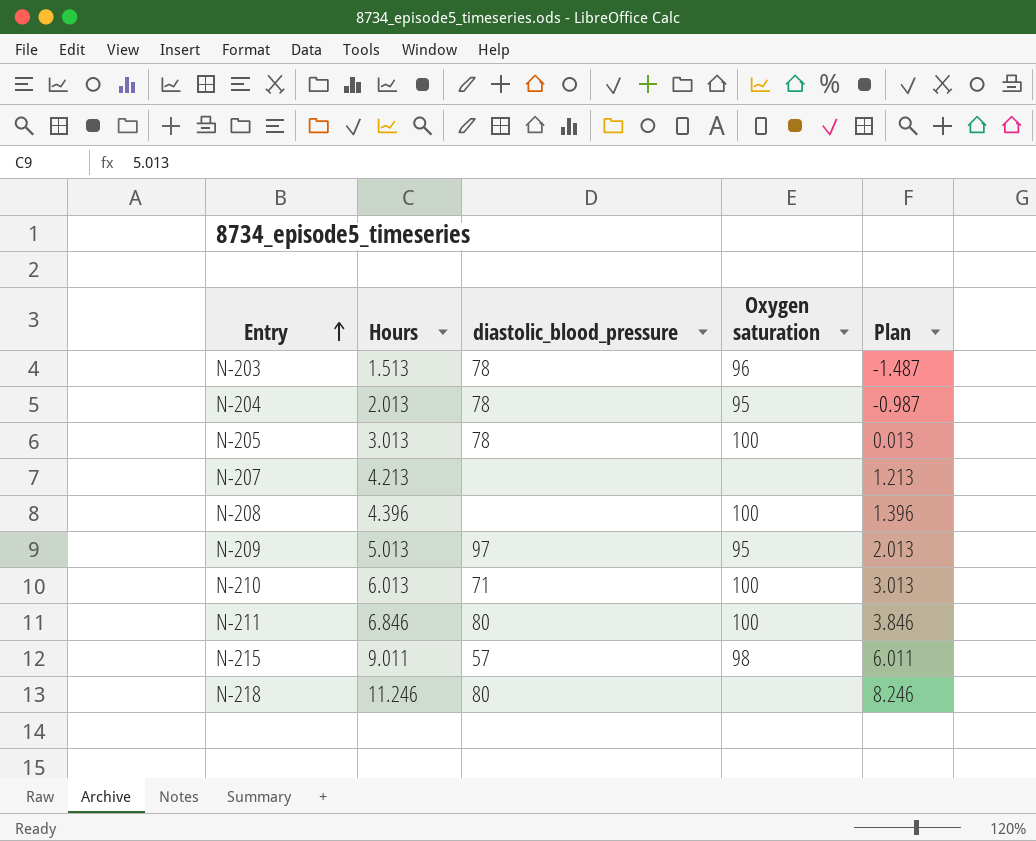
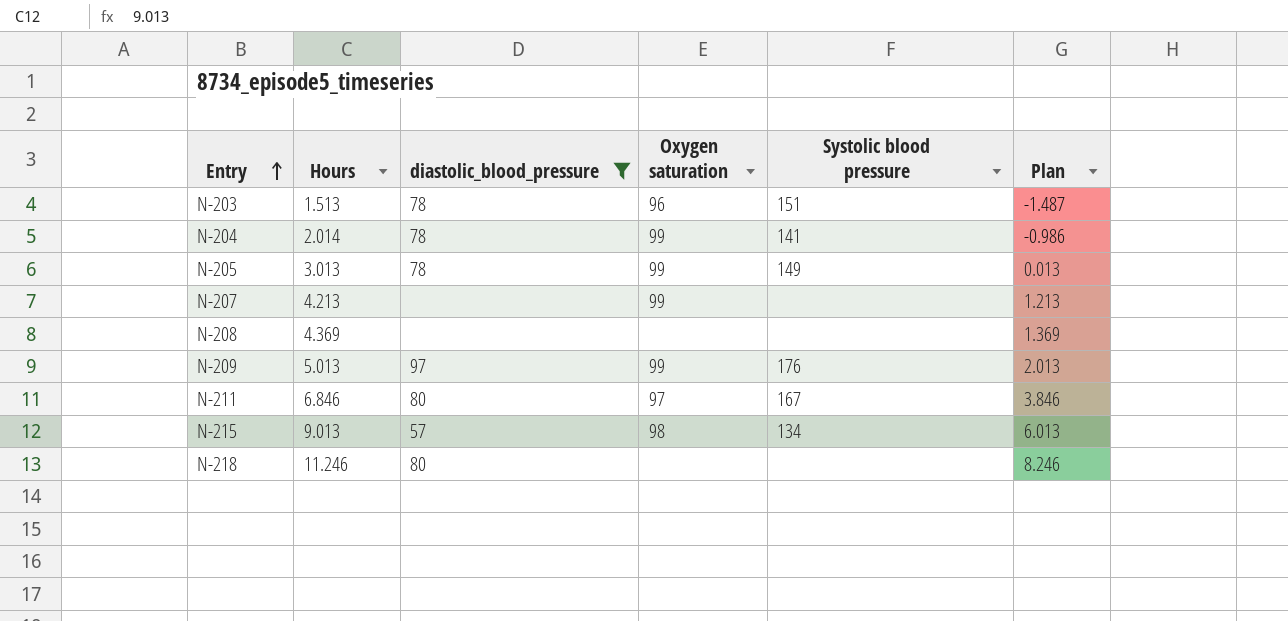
filter: none -> diastolic_blood_pressure != 71
column Systolic blood pressure | position: none -> 5
N-204 | Hours: 2.013 -> 2.014
N-204 | Oxygen saturation: 95 -> 99
N-204 | Plan: -0.987 -> -0.986
N-205 | Oxygen saturation: 100 -> 99
N-207 | Oxygen saturation: none -> 99
N-208 | Hours: 4.396 -> 4.369
N-208 | Oxygen saturation: 100 -> none
N-208 | Plan: 1.396 -> 1.369
N-209 | Oxygen saturation: 95 -> 99
N-211 | Oxygen saturation: 100 -> 97
N-215 | Hours: 9.011 -> 9.013
N-215 | Plan: 6.011 -> 6.013

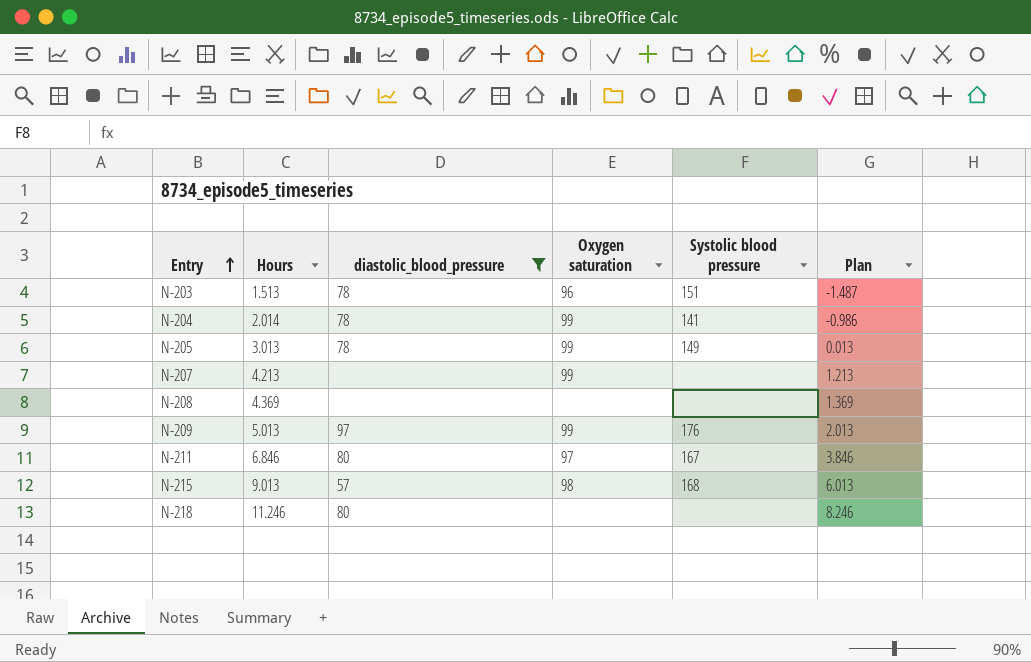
N-215 | Systolic blood pressure: 134 -> 168

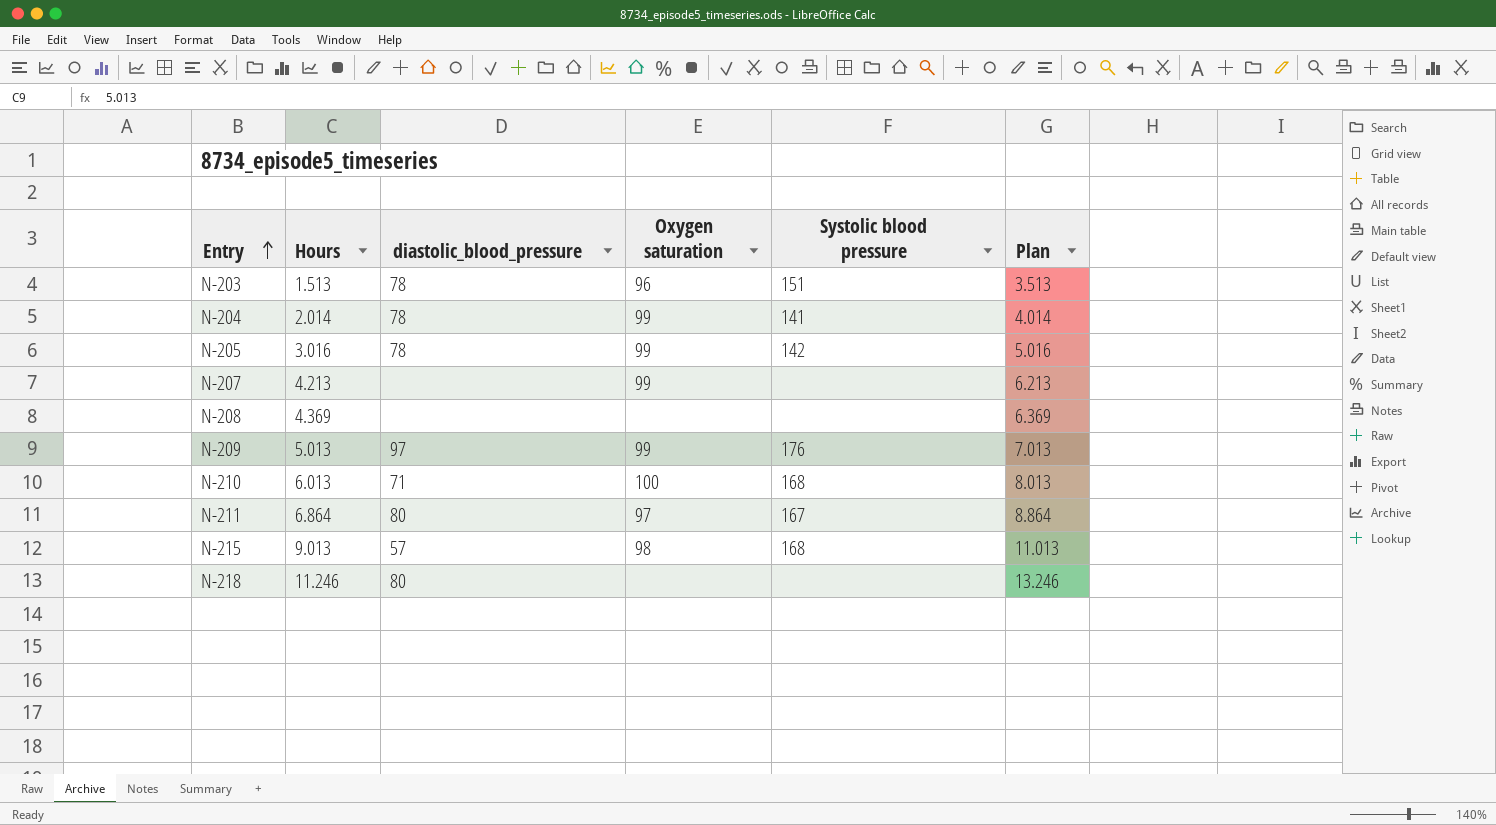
filter: diastolic_blood_pressure != 71 -> none
column Plan | formula: [Hours] - 3 -> [Hours] + 2
N-205 | Hours: 3.013 -> 3.016
N-205 | Systolic blood pressure: 149 -> 142
N-211 | Hours: 6.846 -> 6.864

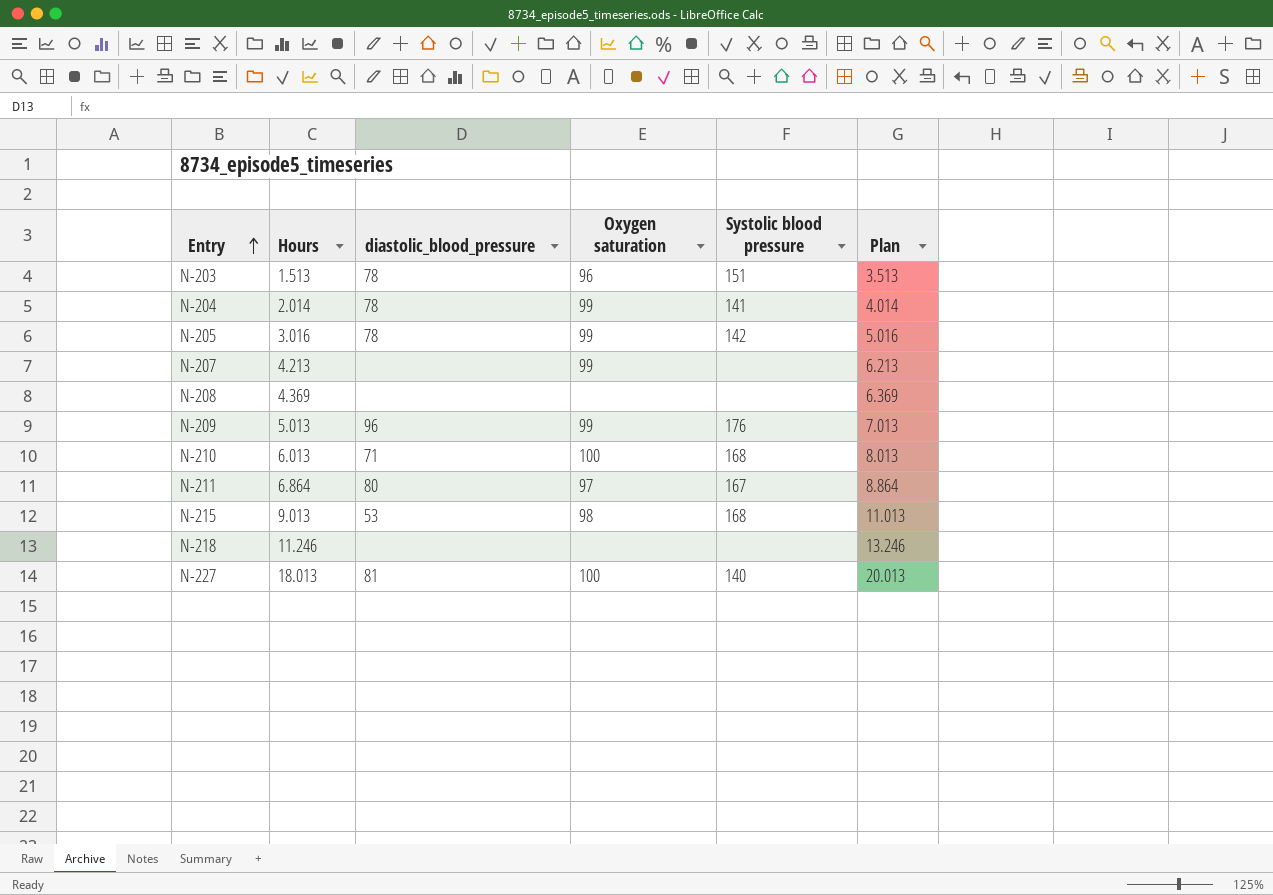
N-209 | diastolic_blood_pressure: 97 -> 96
N-215 | diastolic_blood_pressure: 57 -> 53
N-218 | diastolic_blood_pressure: 80 -> none
row N-227: none -> 18.013 | 81 | 100 | 140 | 20.013

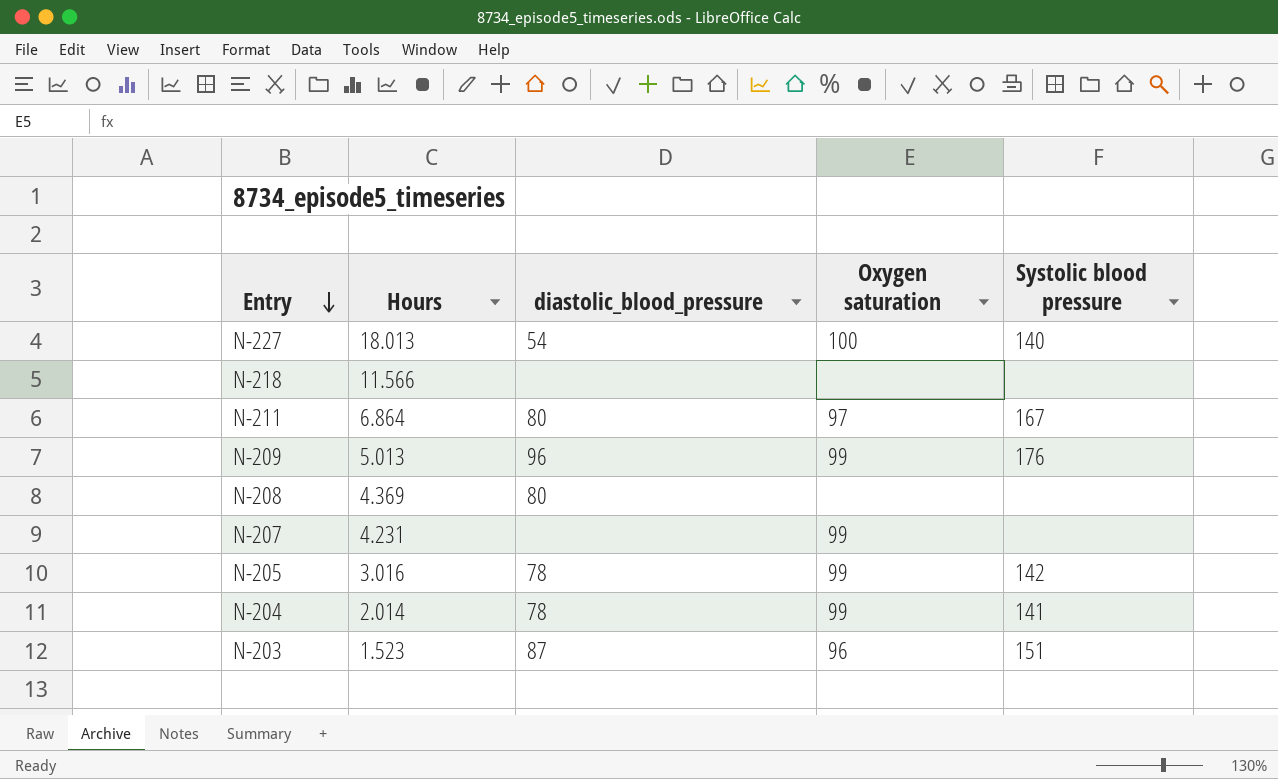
row order: Entry ascending -> Entry descending
column Plan | formula: [Hours] + 2 -> none
row N-210: 6.013 | 71 | 100 | 168 | 8.013 -> none
row N-215: 9.013 | 53 | 98 | 168 | 11.013 -> none
N-227 | diastolic_blood_pressure: 81 -> 54
N-218 | Hours: 11.246 -> 11.566
N-208 | diastolic_blood_pressure: none -> 80
N-207 | Hours: 4.213 -> 4.231
N-203 | Hours: 1.513 -> 1.523
N-203 | diastolic_blood_pressure: 78 -> 87

